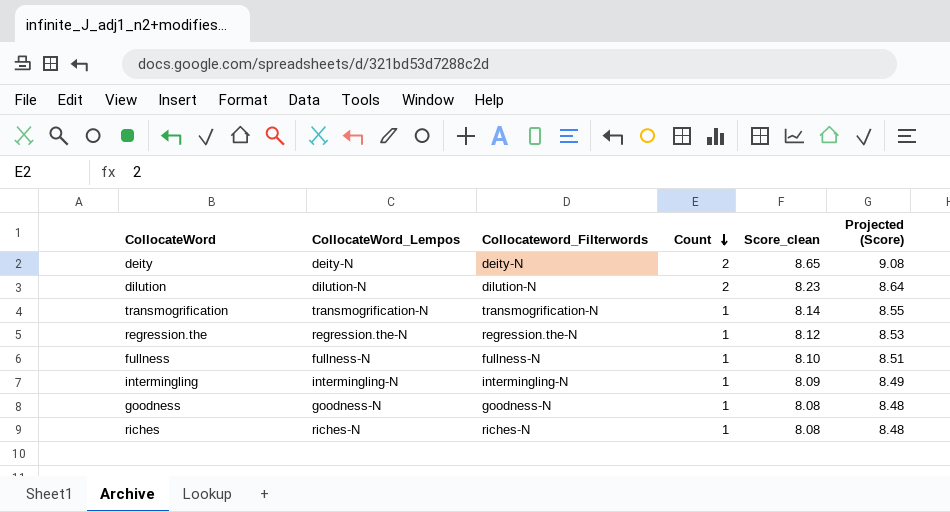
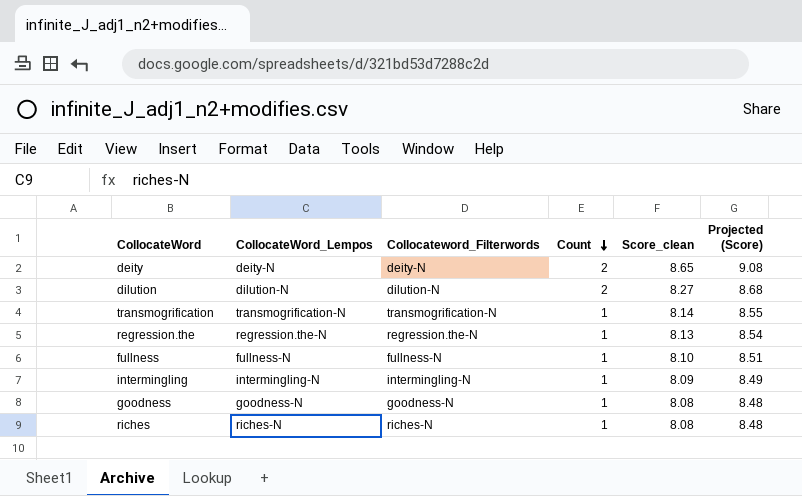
dilution | Score_clean: 8.23 -> 8.27
dilution | Projected (Score): 8.64 -> 8.68
regression.the | Score_clean: 8.12 -> 8.13
regression.the | Projected (Score): 8.53 -> 8.54

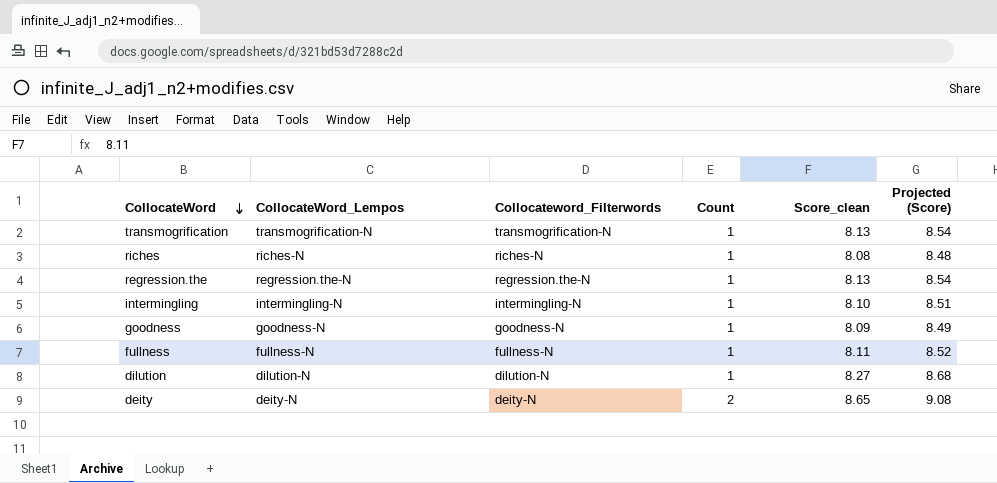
row order: Count descending -> CollocateWord descending
transmogrification | Score_clean: 8.14 -> 8.13
transmogrification | Projected (Score): 8.55 -> 8.54
intermingling | Score_clean: 8.09 -> 8.10
intermingling | Projected (Score): 8.49 -> 8.51
goodness | Score_clean: 8.08 -> 8.09
goodness | Projected (Score): 8.48 -> 8.49
fullness | Score_clean: 8.10 -> 8.11
fullness | Projected (Score): 8.51 -> 8.52
dilution | Count: 2 -> 1

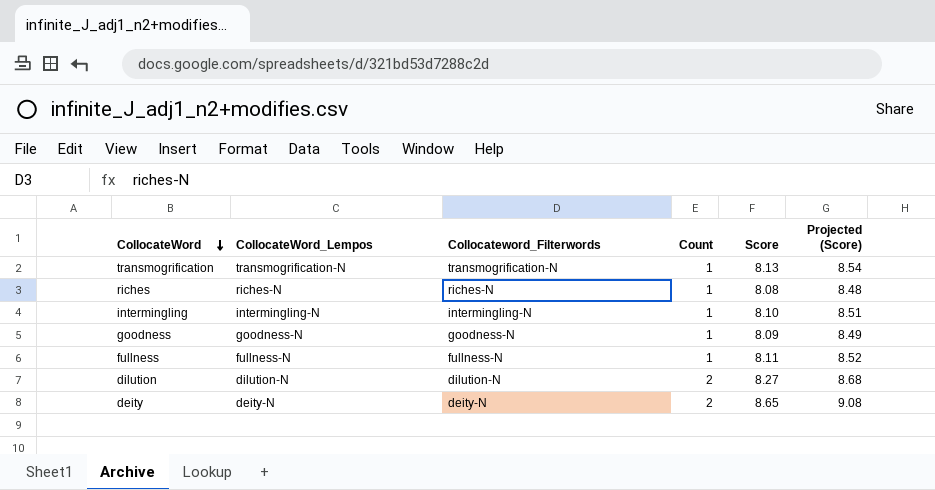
column name: Score_clean -> Score
row regression.the: regression.the-N | regression.the-N | 1 | 8.13 | 8.54 -> none
dilution | Count: 1 -> 2

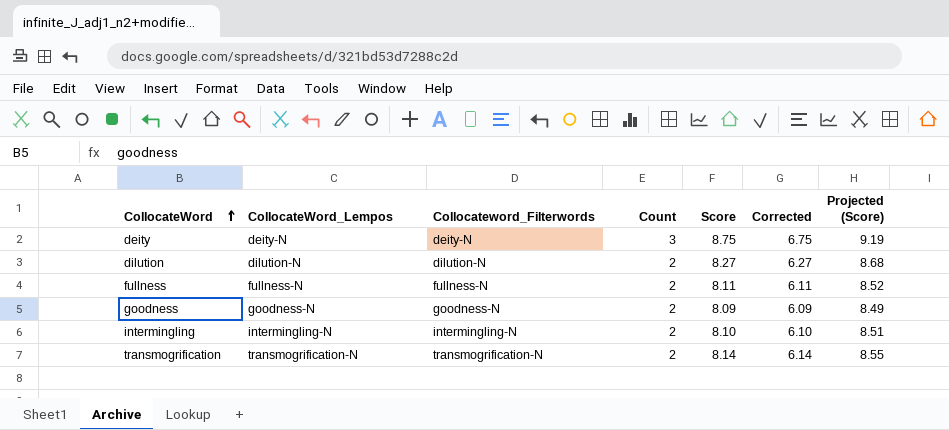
row order: CollocateWord descending -> CollocateWord ascending
column Corrected | formula: none -> [Score] - 2
row riches: riches-N | riches-N | 1 | 8.08 | 8.48 -> none
deity | Count: 2 -> 3
deity | Score: 8.65 -> 8.75
deity | Projected (Score): 9.08 -> 9.19
fullness | Count: 1 -> 2
goodness | Count: 1 -> 2
intermingling | Count: 1 -> 2
transmogrification | Count: 1 -> 2
transmogrification | Score: 8.13 -> 8.14
transmogrification | Projected (Score): 8.54 -> 8.55

